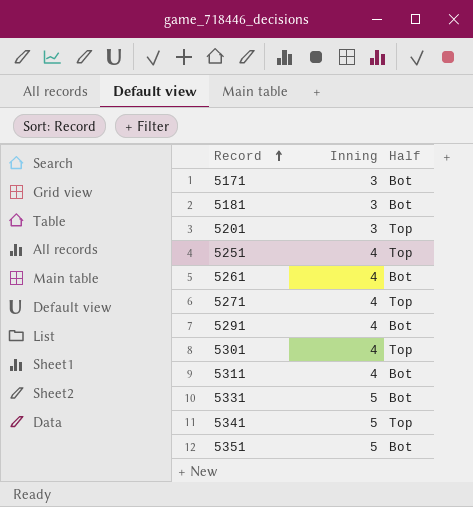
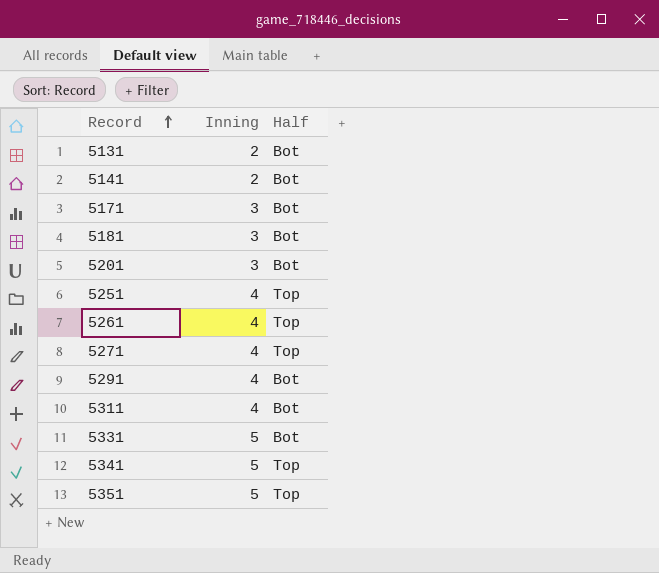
row 5301: 4 | Top -> none
row 5131: none -> 2 | Bot
row 5141: none -> 2 | Bot
5201 | Half: Top -> Bot
5261 | Half: Bot -> Top
5351 | Half: Bot -> Top

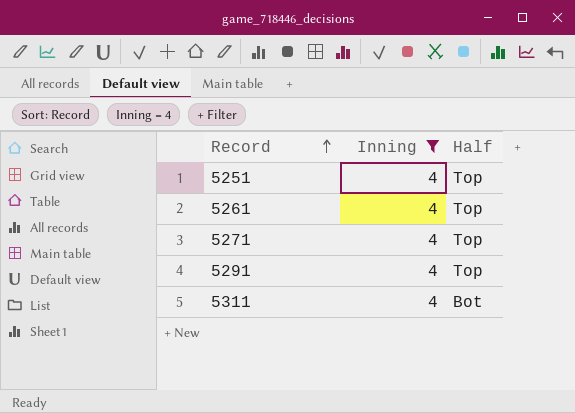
filter: none -> Inning = 4
5291 | Half: Bot -> Top

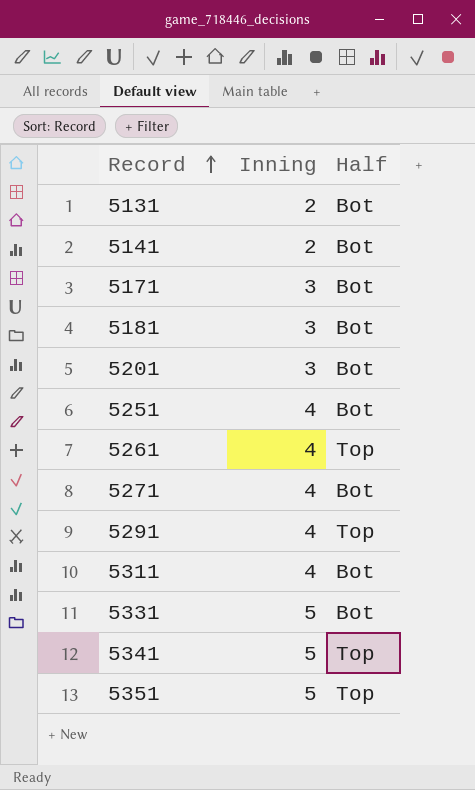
filter: Inning = 4 -> none
5251 | Half: Top -> Bot
5271 | Half: Top -> Bot

